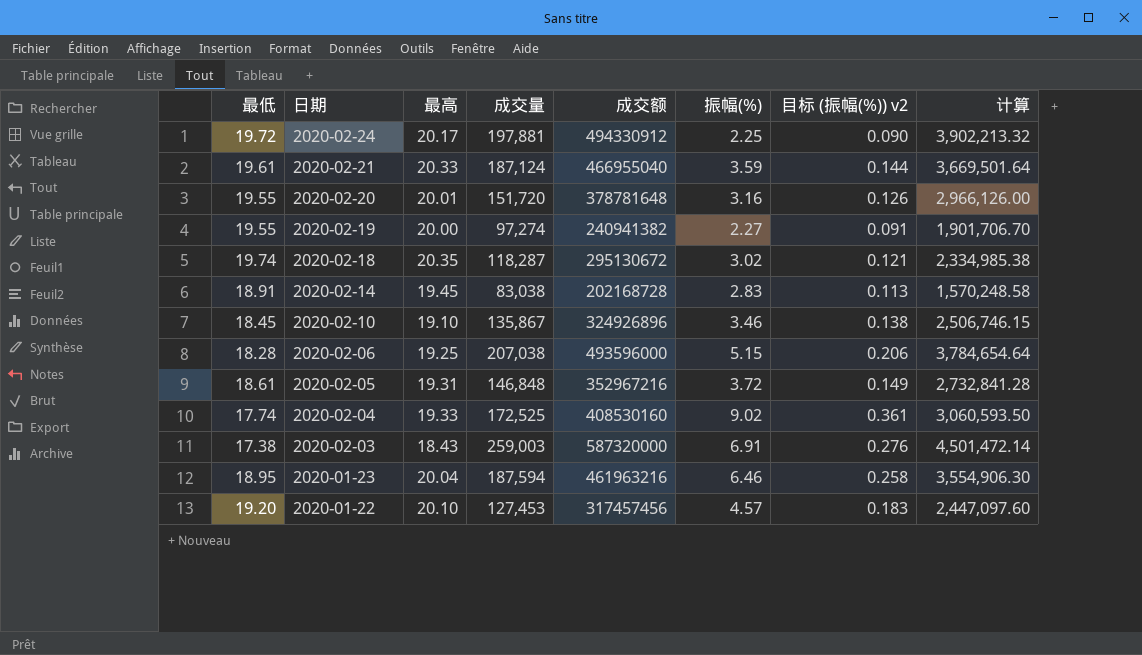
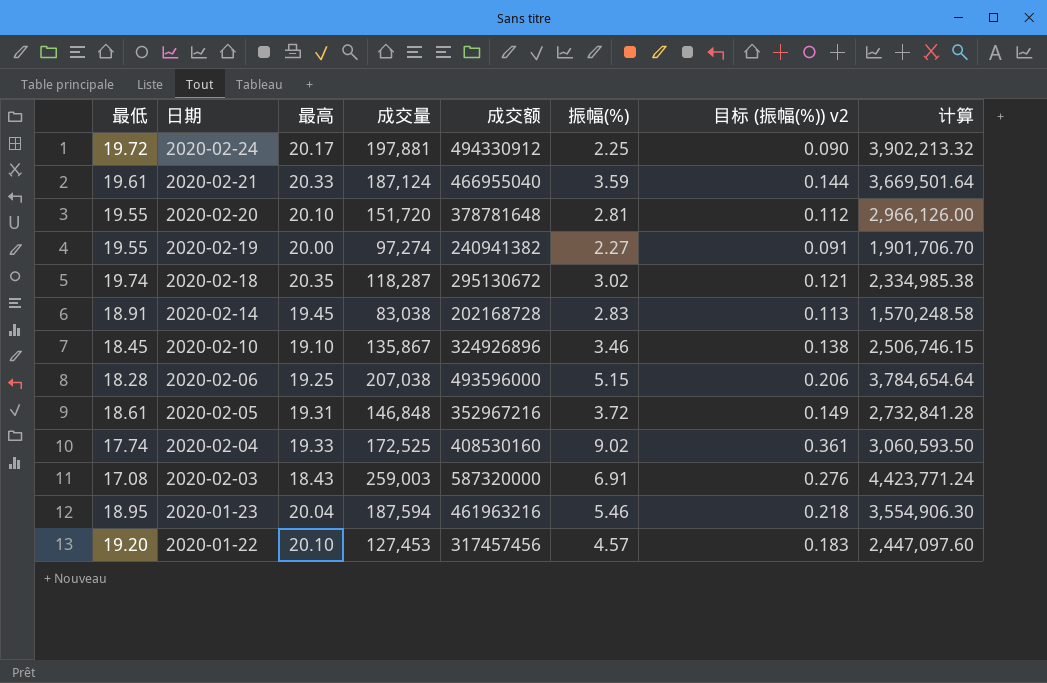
2020-02-20 | 最高: 20.01 -> 20.10
2020-02-20 | 振幅(%): 3.16 -> 2.81
2020-02-20 | 目标 (振幅(%)) v2: 0.126 -> 0.112
2020-02-03 | 最低: 17.38 -> 17.08
2020-02-03 | 计算: 4,501,472.14 -> 4,423,771.24
2020-01-23 | 振幅(%): 6.46 -> 5.46
2020-01-23 | 目标 (振幅(%)) v2: 0.258 -> 0.218

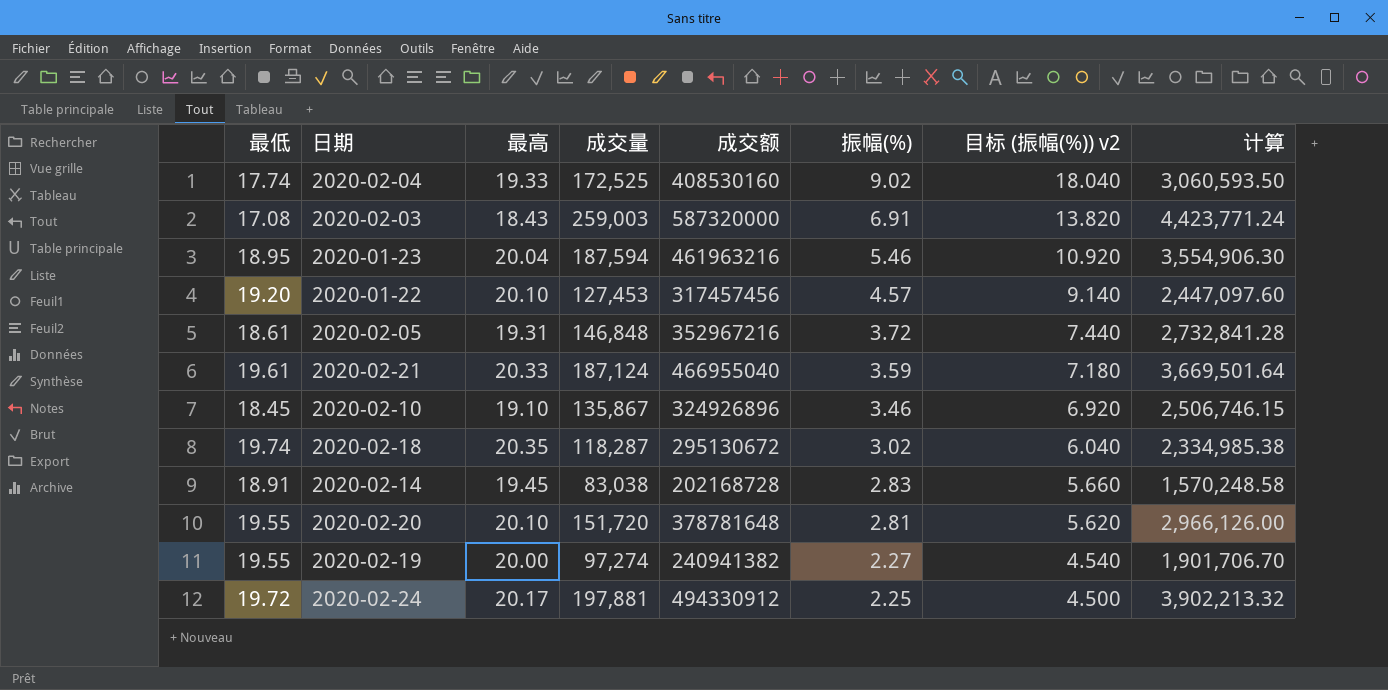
row order: 日期 descending -> 振幅(%) descending
column 目标 (振幅(%)) v2 | formula: [振幅(%)] * 0.04 -> [振幅(%)] * 2
row 2020-02-06: 18.28 | 19.25 | 207,038 | 493596000 | 5.15 | 0.206 | 3,784,654.64 -> none

